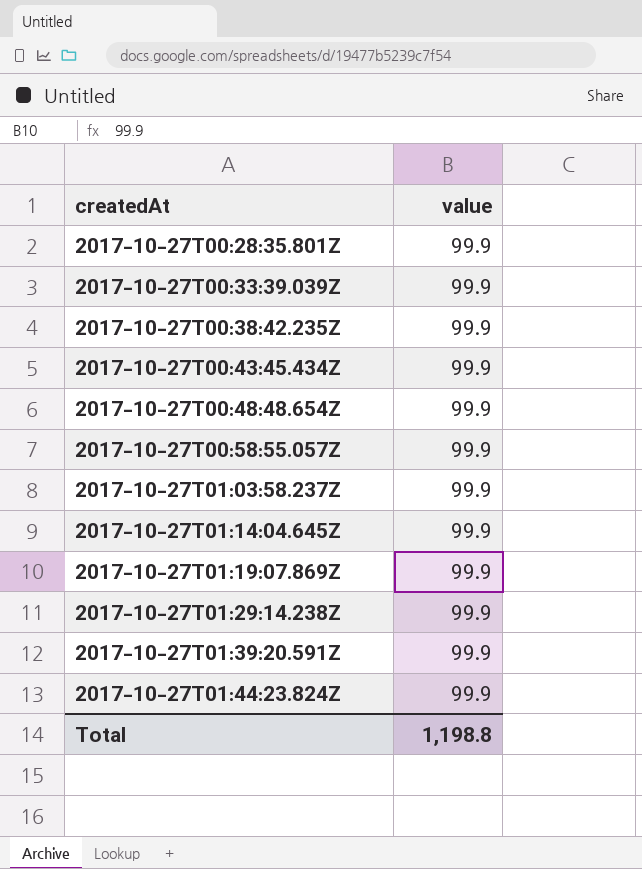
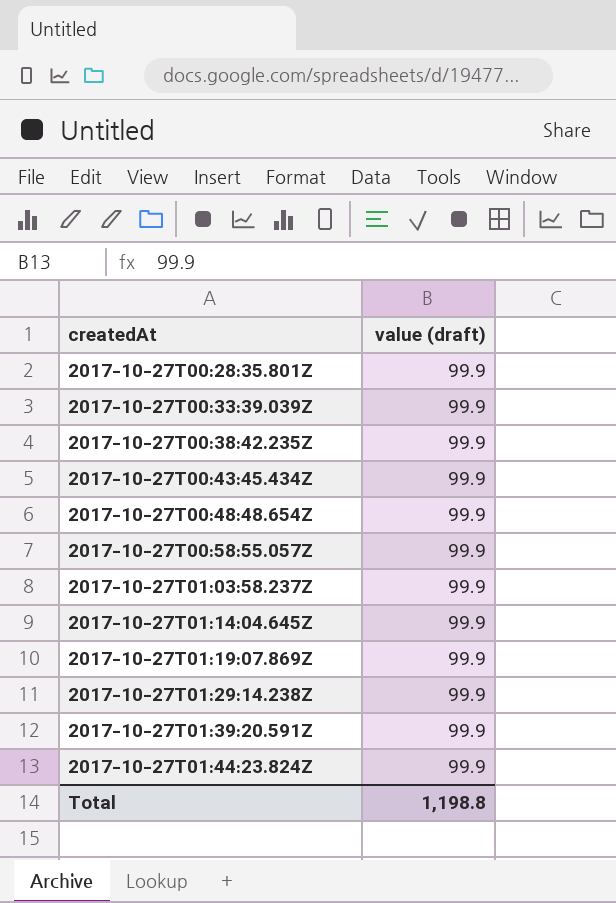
column name: value -> value (draft)

